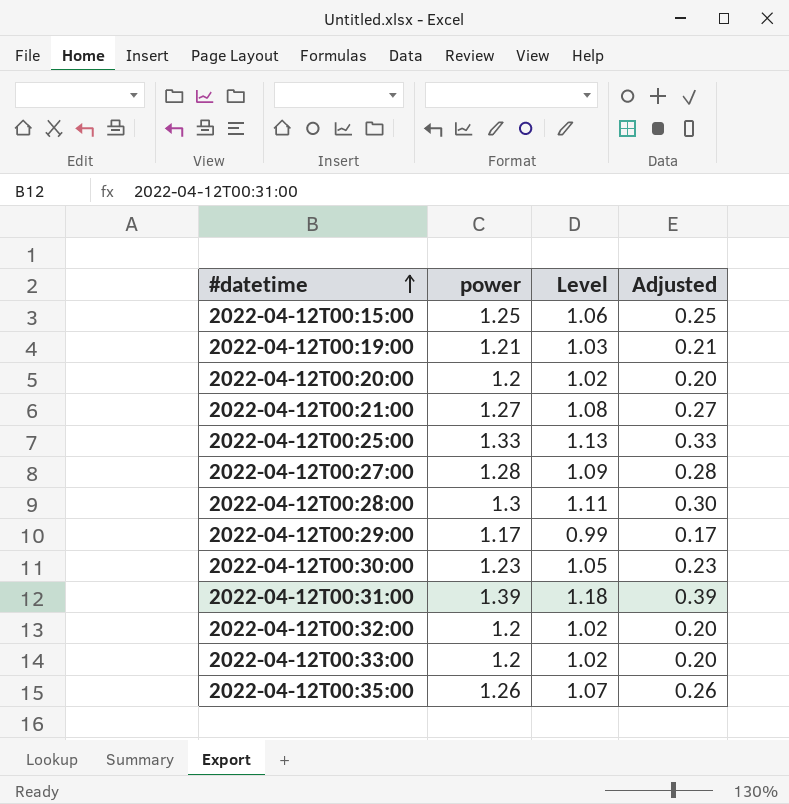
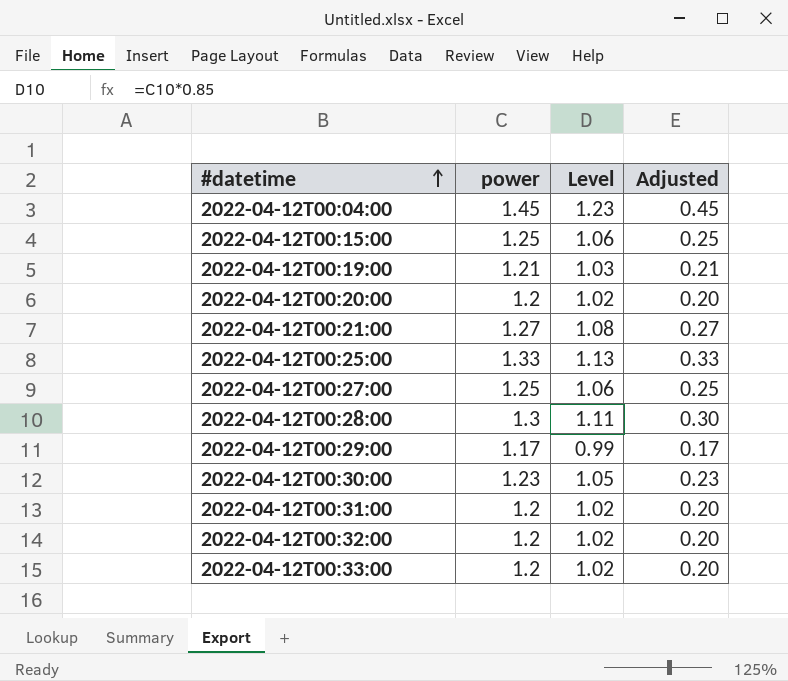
row 2022-04-12T00:35:00: 1.26 | 1.07 | 0.26 -> none
row 2022-04-12T00:04:00: none -> 1.45 | 1.23 | 0.45
2022-04-12T00:27:00 | power: 1.28 -> 1.25
2022-04-12T00:27:00 | Level: 1.09 -> 1.06
2022-04-12T00:27:00 | Adjusted: 0.28 -> 0.25
2022-04-12T00:31:00 | power: 1.39 -> 1.2
2022-04-12T00:31:00 | Level: 1.18 -> 1.02
2022-04-12T00:31:00 | Adjusted: 0.39 -> 0.20

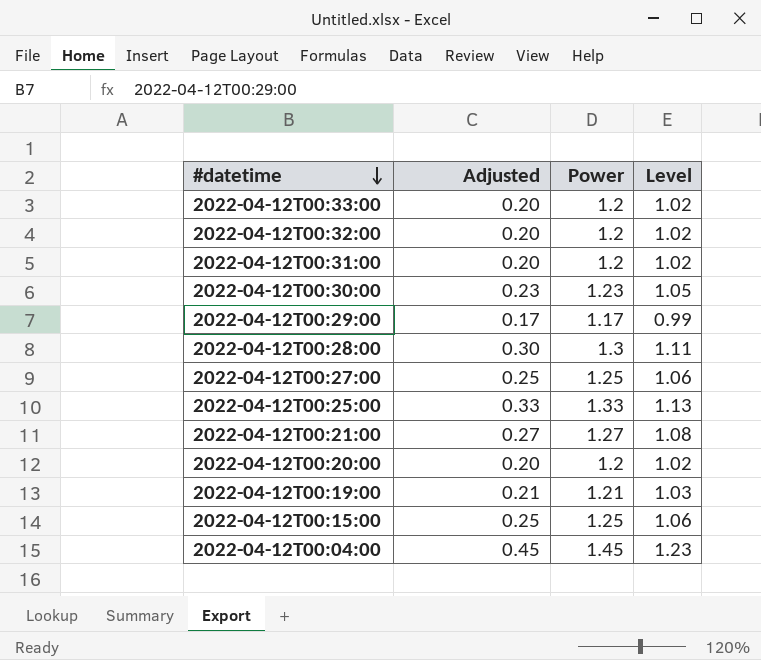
row order: #datetime ascending -> #datetime descending
column Adjusted | position: 4 -> 2
column name: power -> Power

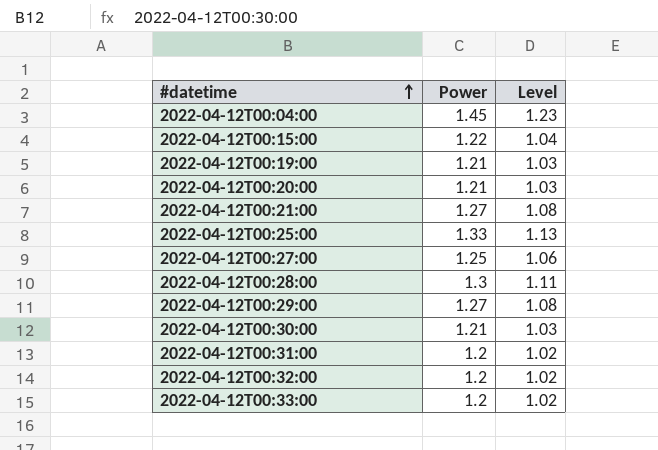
row order: #datetime descending -> #datetime ascending
column Adjusted | formula: [Power] - 1 -> none
2022-04-12T00:15:00 | Power: 1.25 -> 1.22
2022-04-12T00:15:00 | Level: 1.06 -> 1.04
2022-04-12T00:20:00 | Power: 1.2 -> 1.21
2022-04-12T00:20:00 | Level: 1.02 -> 1.03
2022-04-12T00:29:00 | Power: 1.17 -> 1.27
2022-04-12T00:29:00 | Level: 0.99 -> 1.08
2022-04-12T00:30:00 | Power: 1.23 -> 1.21
2022-04-12T00:30:00 | Level: 1.05 -> 1.03

